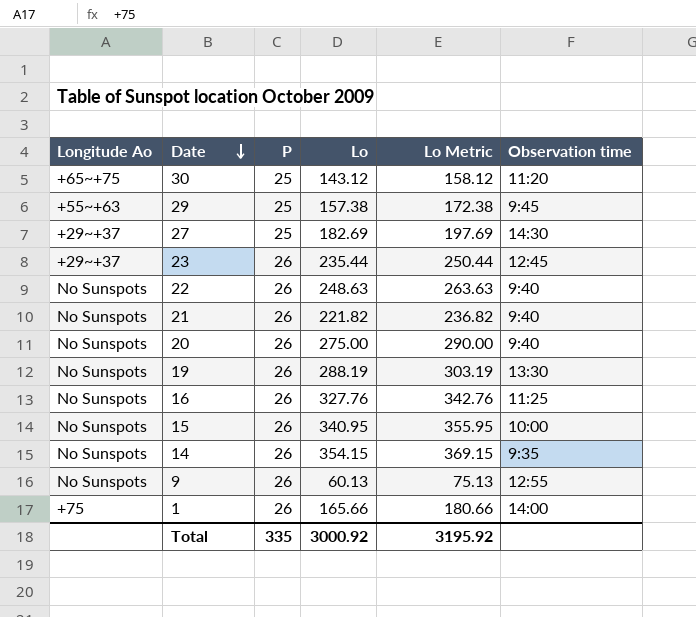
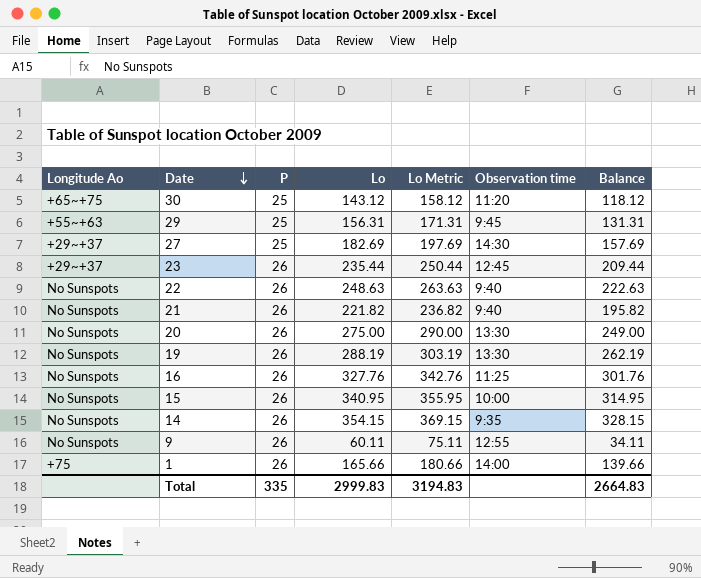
column Balance | formula: none -> [Lo] - [P]
29 | Lo: 157.38 -> 156.31
29 | Lo Metric: 172.38 -> 171.31
20 | Observation time: 9:40 -> 13:30
9 | Lo: 60.13 -> 60.11
9 | Lo Metric: 75.13 -> 75.11
Total | Lo: 3000.92 -> 2999.83
Total | Lo Metric: 3195.92 -> 3194.83

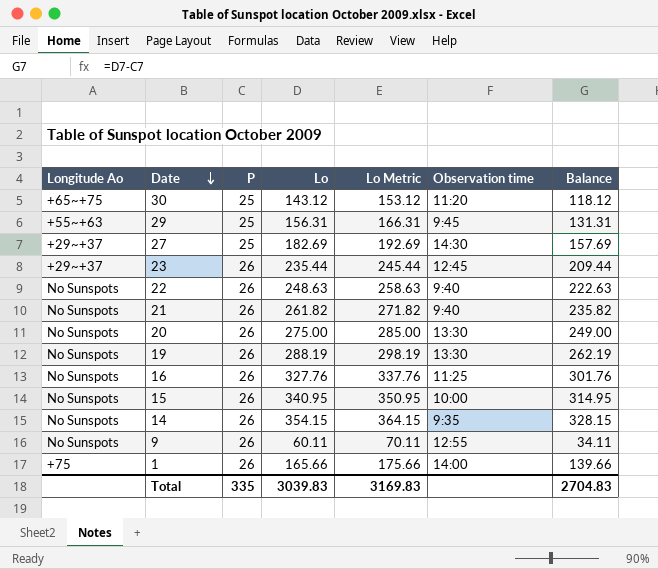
column Lo Metric | formula: [Lo] + 15 -> [Lo] + 10
21 | Lo: 221.82 -> 261.82
21 | Balance: 195.82 -> 235.82
Total | Lo: 2999.83 -> 3039.83
Total | Lo Metric: 3194.83 -> 3169.83
Total | Balance: 2664.83 -> 2704.83

